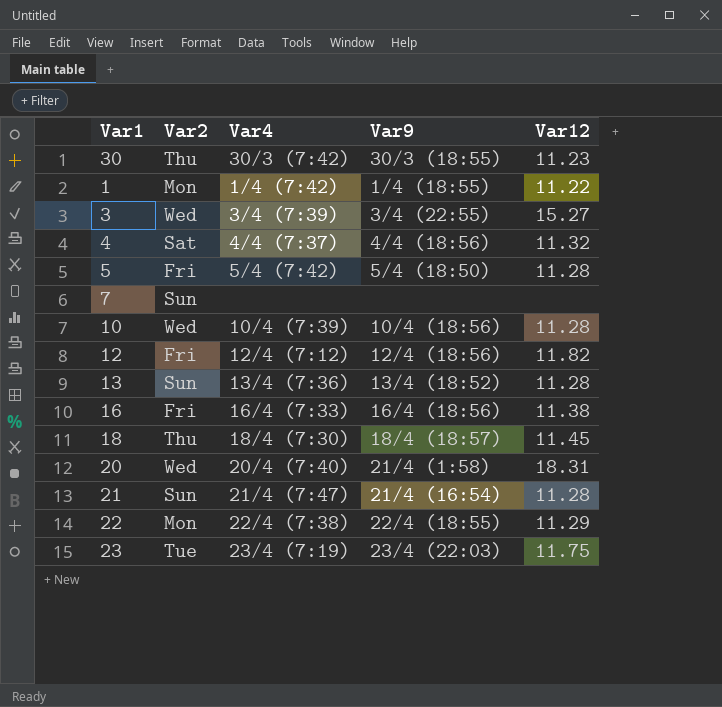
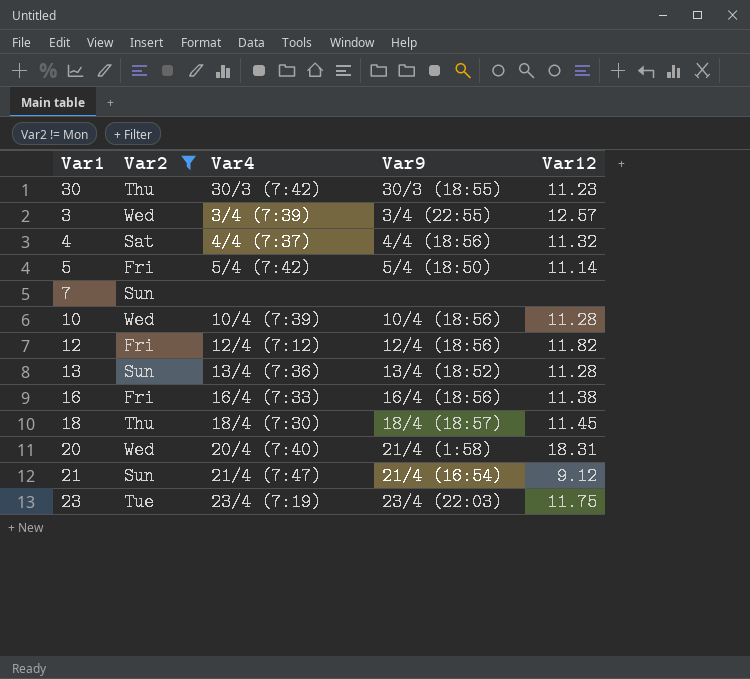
filter: none -> Var2 != Mon
3 | Var12: 15.27 -> 12.57
5 | Var12: 11.28 -> 11.14
21 | Var12: 11.28 -> 9.12

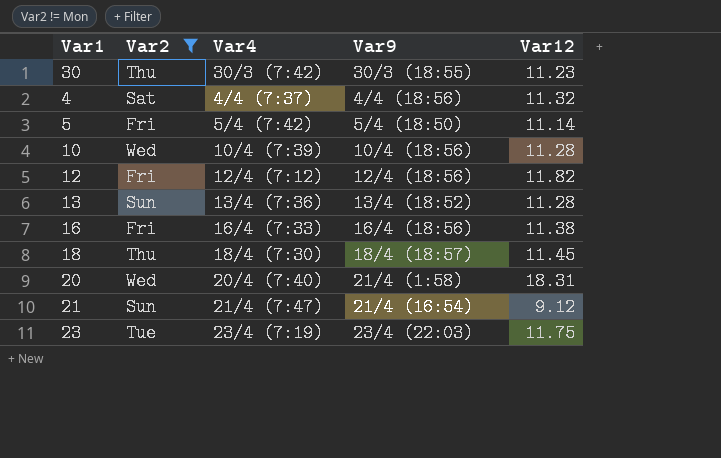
row 3: Wed | 3/4 (7:39) | 3/4 (22:55) | 12.57 -> none
row 7: Sun | none | none | none -> none

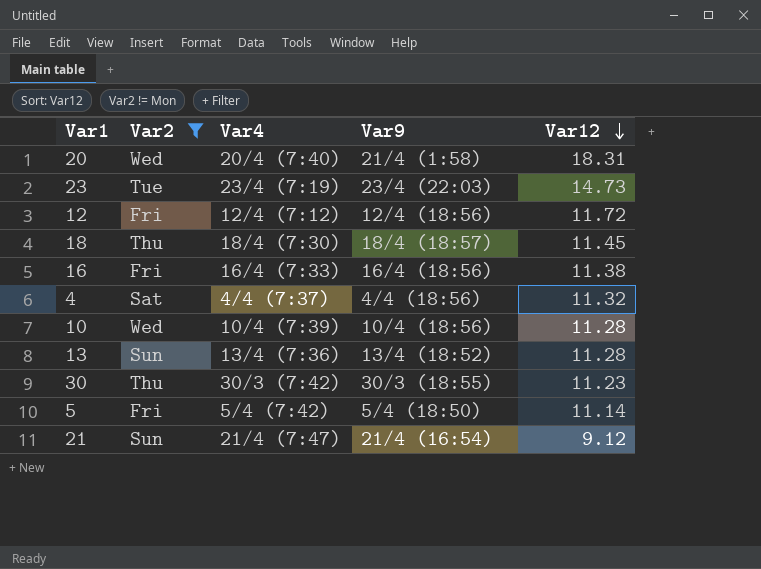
row order: none -> Var12 descending
23 | Var12: 11.75 -> 14.73
12 | Var12: 11.82 -> 11.72

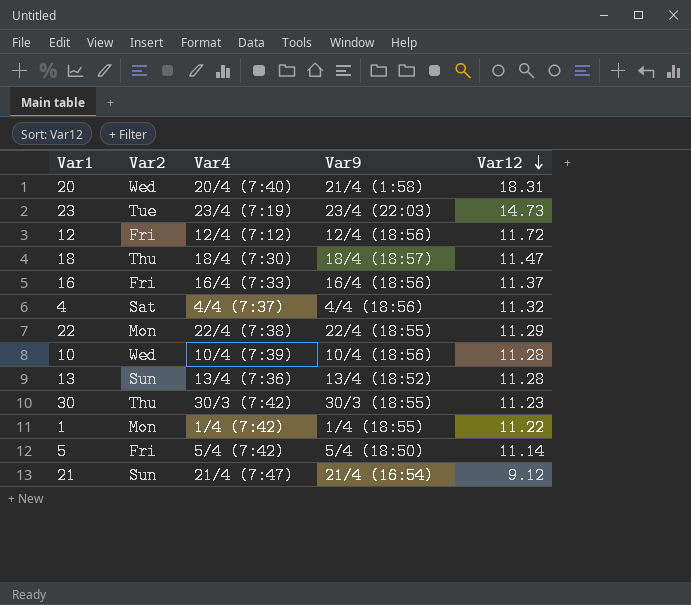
filter: Var2 != Mon -> none
18 | Var12: 11.45 -> 11.47
16 | Var12: 11.38 -> 11.37

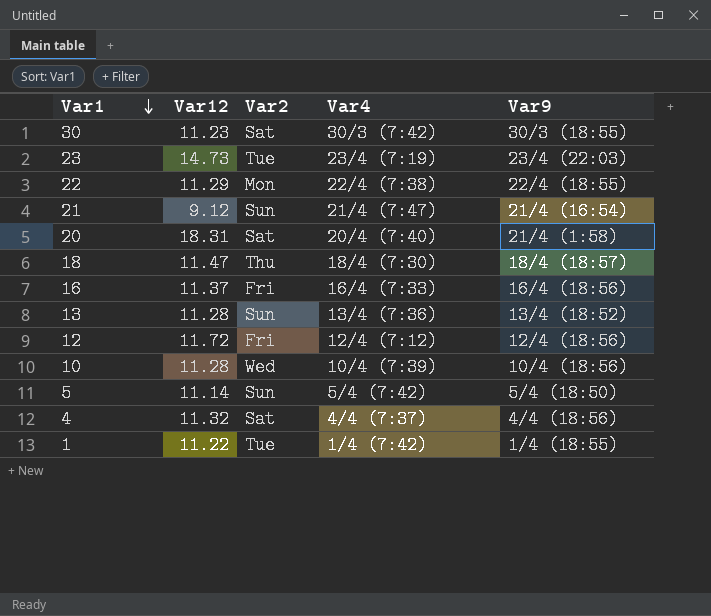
row order: Var12 descending -> Var1 descending
column Var12 | position: 5 -> 2
30 | Var2: Thu -> Sat
20 | Var2: Wed -> Sat
5 | Var2: Fri -> Sun
1 | Var2: Mon -> Tue

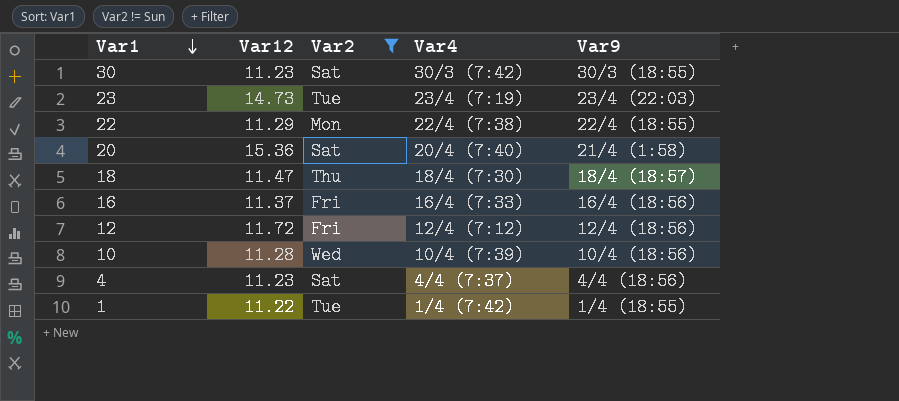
filter: none -> Var2 != Sun
20 | Var12: 18.31 -> 15.36
4 | Var12: 11.32 -> 11.23

